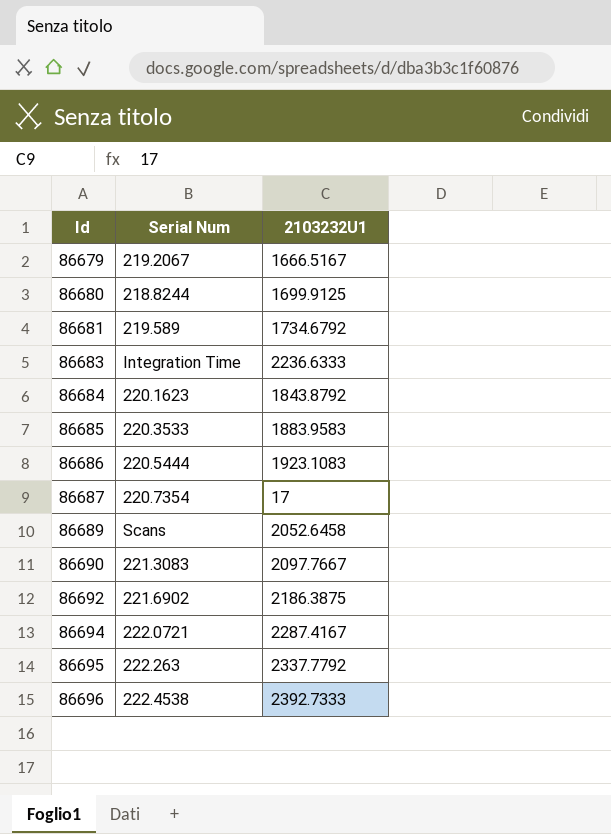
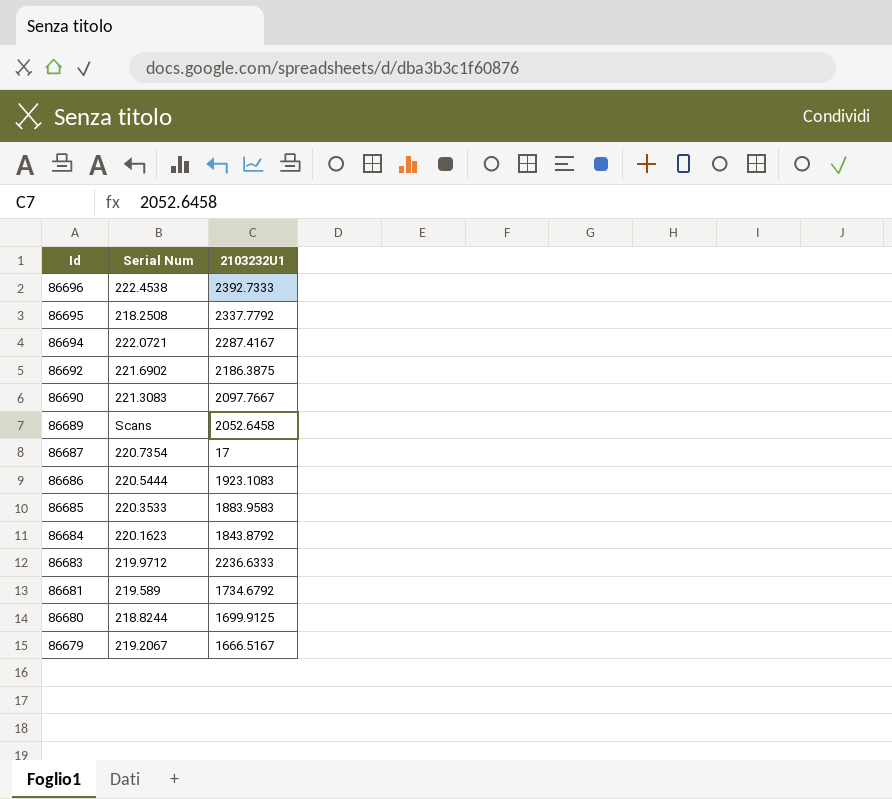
row order: Id ascending -> Id descending
86695 | Serial Num: 222.263 -> 218.2508
86683 | Serial Num: Integration Time -> 219.9712

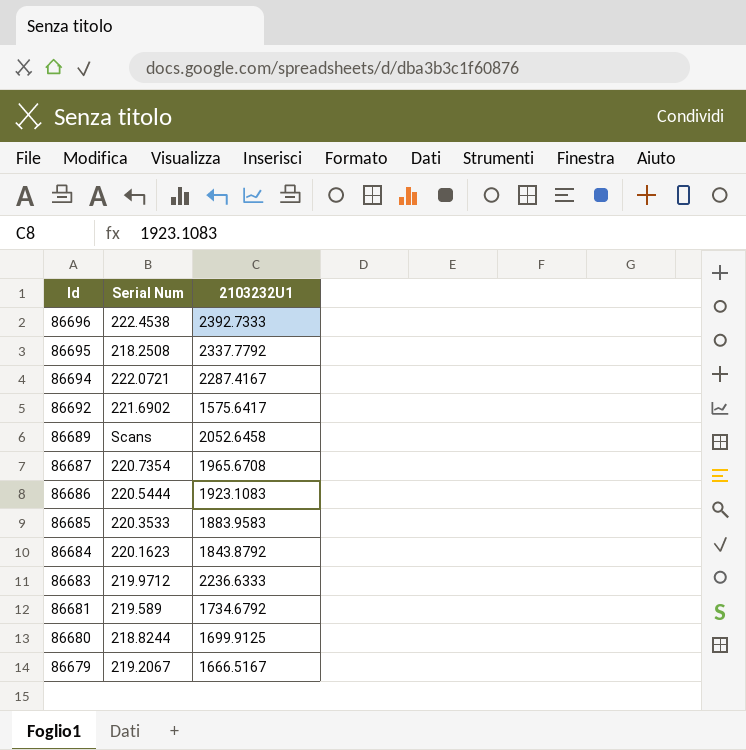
row 86690: 221.3083 | 2097.7667 -> none
86692 | 2103232U1: 2186.3875 -> 1575.6417
86687 | 2103232U1: 17 -> 1965.6708

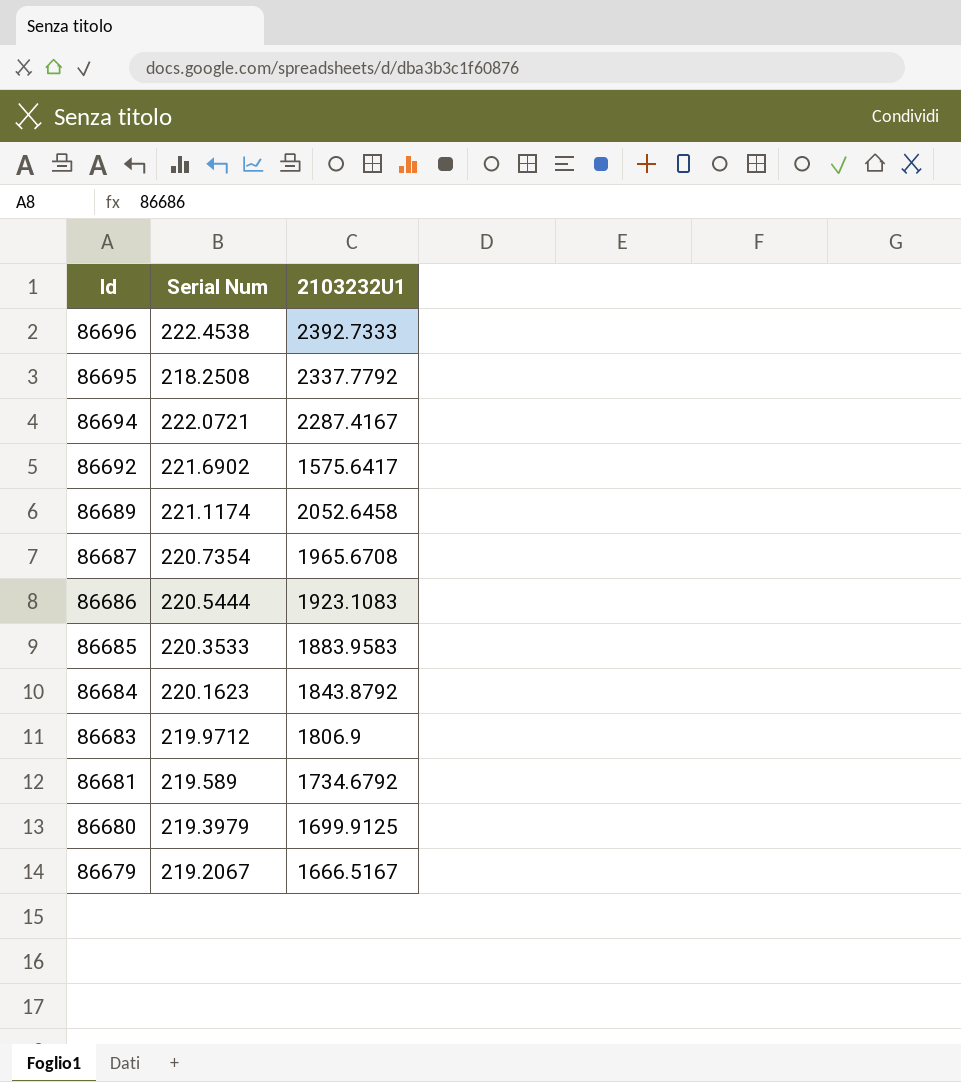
86689 | Serial Num: Scans -> 221.1174
86683 | 2103232U1: 2236.6333 -> 1806.9
86680 | Serial Num: 218.8244 -> 219.3979

